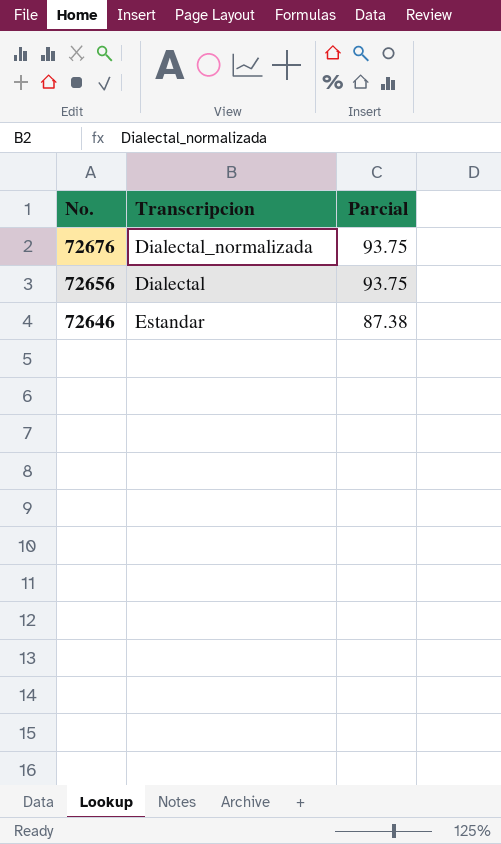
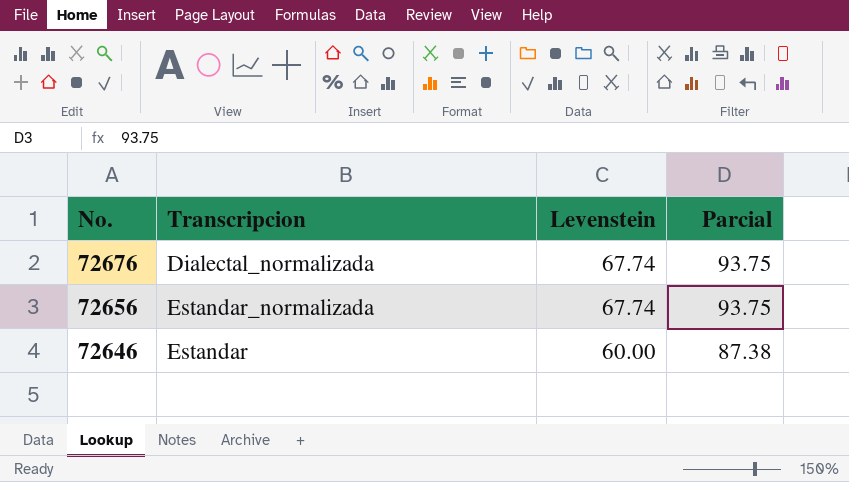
column Levenstein | position: none -> 3
72656 | Transcripcion: Dialectal -> Estandar_normalizada

